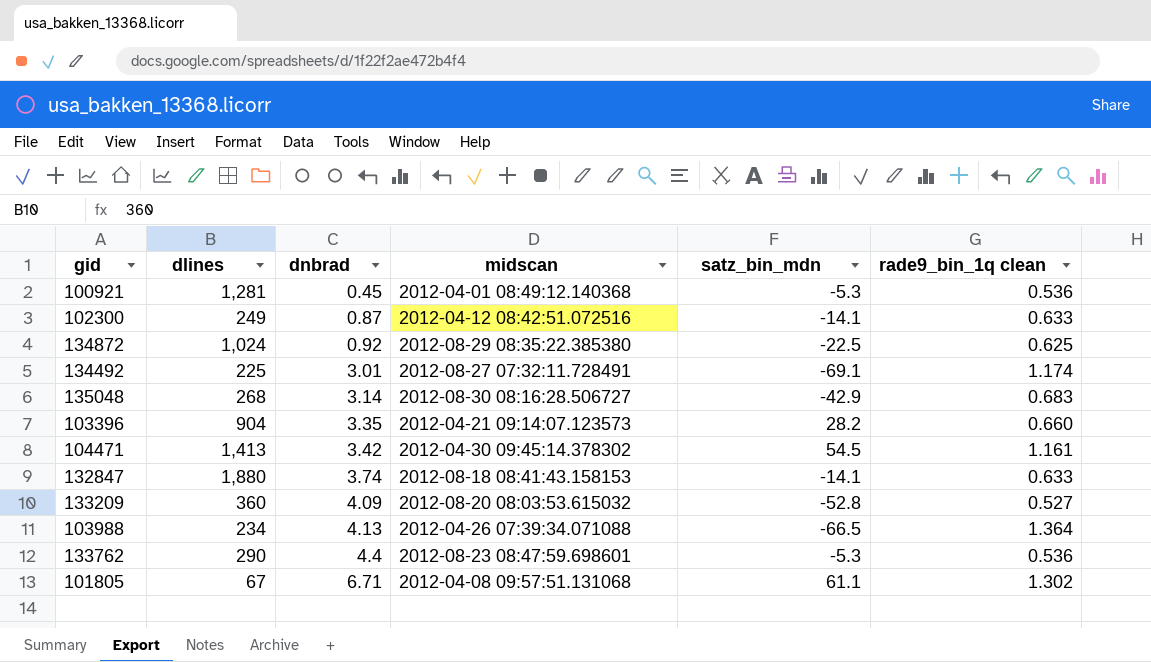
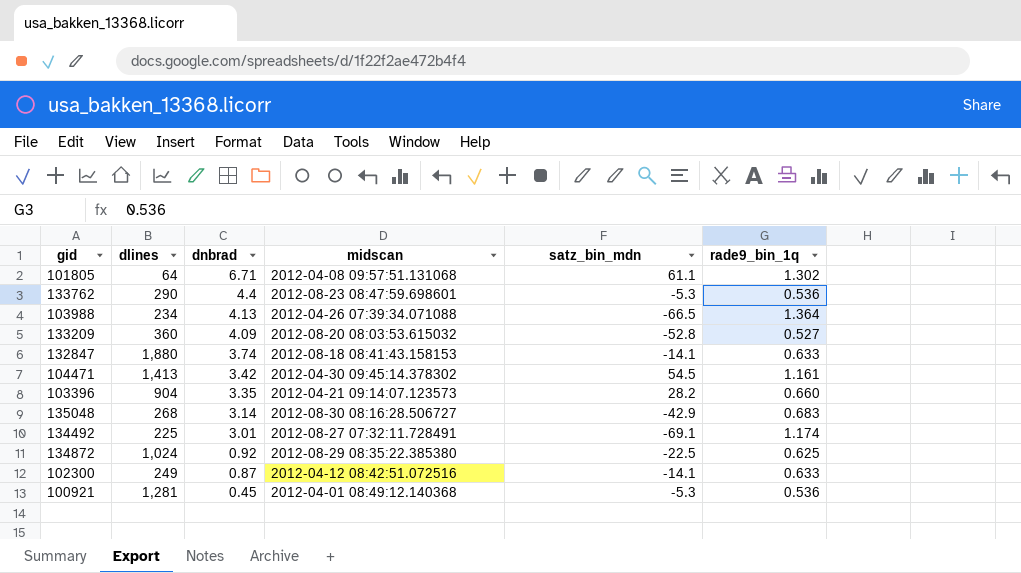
row order: dnbrad ascending -> dnbrad descending
column name: rade9_bin_1q clean -> rade9_bin_1q
101805 | dlines: 67 -> 64

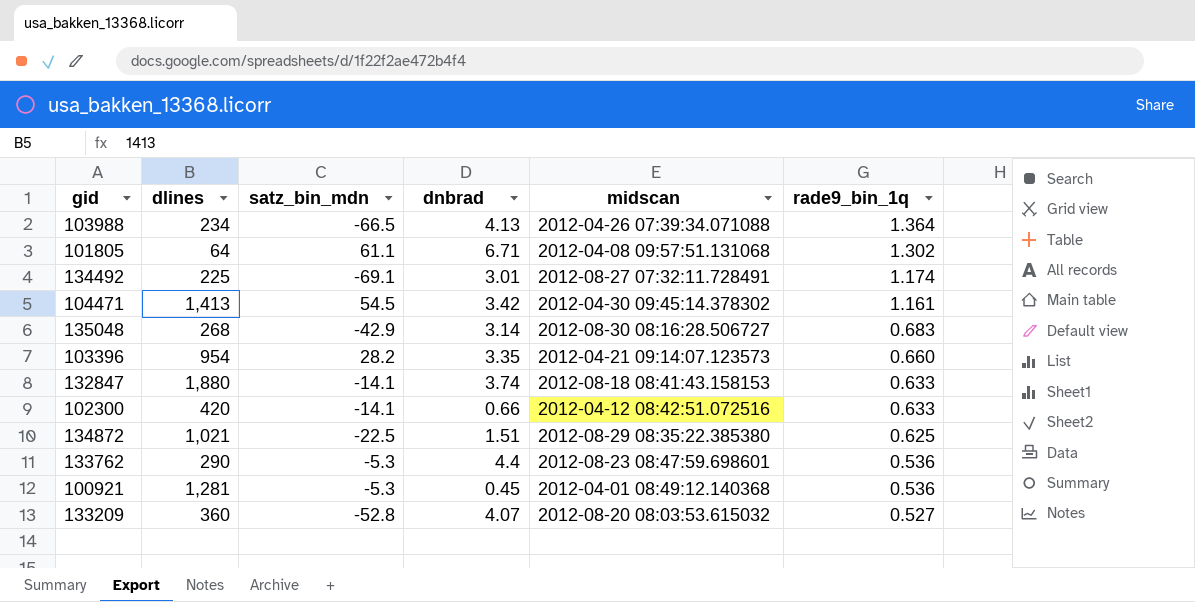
row order: dnbrad descending -> rade9_bin_1q descending
column satz_bin_mdn | position: 5 -> 3
103396 | dlines: 904 -> 954
102300 | dlines: 249 -> 420
102300 | dnbrad: 0.87 -> 0.66
134872 | dlines: 1,024 -> 1,021
134872 | dnbrad: 0.92 -> 1.51
133209 | dnbrad: 4.09 -> 4.07

